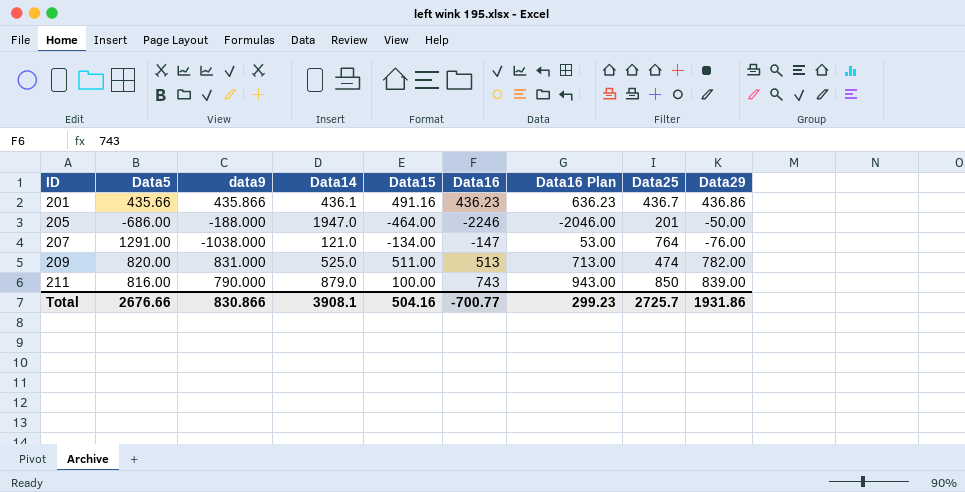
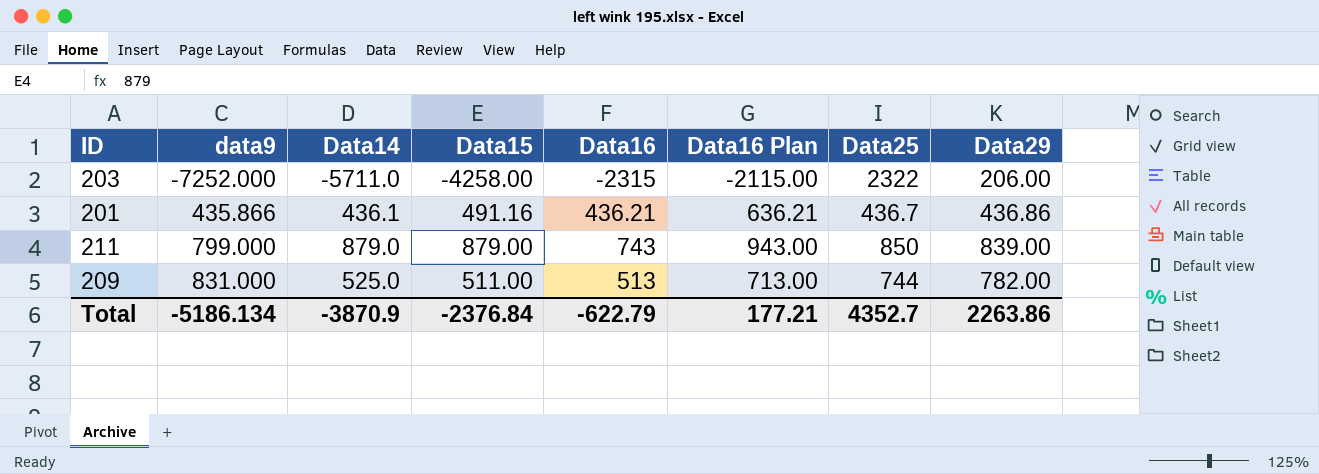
row order: ID ascending -> data9 ascending
column Data5 | position: 2 -> none
row 205: -686.00 | -188.000 | 1947.0 | -464.00 | -2246 | -2046.00 | 201 | -50.00 -> none
row 207: 1291.00 | -1038.000 | 121.0 | -134.00 | -147 | 53.00 | 764 | -76.00 -> none
row 203: none -> -7252.000 | -5711.0 | -4258.00 | -2315 | -2115.00 | 2322 | 206.00
201 | Data16: 436.23 -> 436.21
201 | Data16 Plan: 636.23 -> 636.21
211 | data9: 790.000 -> 799.000
211 | Data15: 100.00 -> 879.00
209 | Data25: 474 -> 744
Total | data9: 830.866 -> -5186.134
Total | Data14: 3908.1 -> -3870.9
Total | Data15: 504.16 -> -2376.84
Total | Data16: -700.77 -> -622.79
Total | Data16 Plan: 299.23 -> 177.21
Total | Data25: 2725.7 -> 4352.7
Total | Data29: 1931.86 -> 2263.86

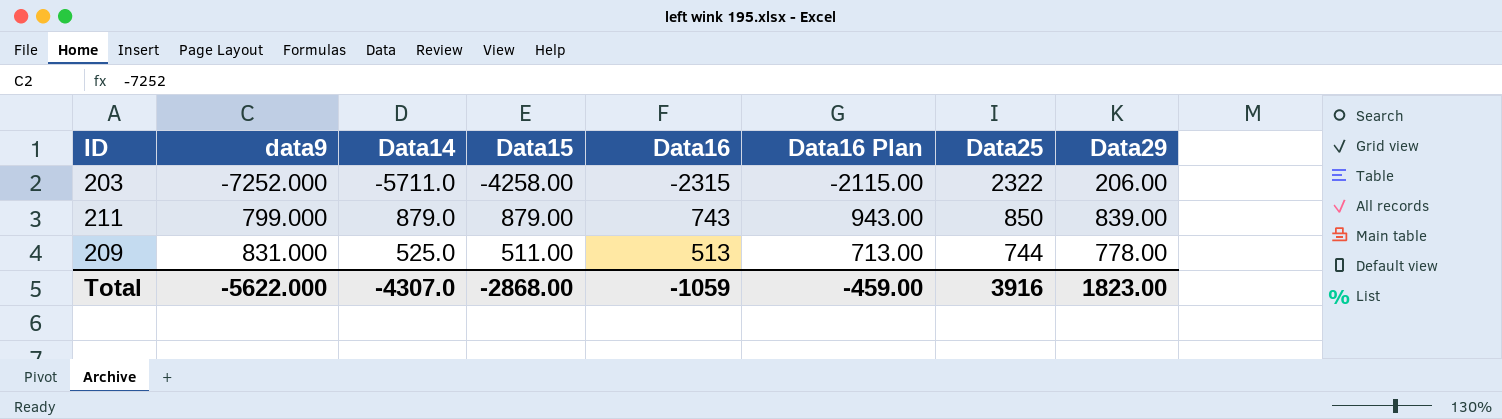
row 201: 435.866 | 436.1 | 491.16 | 436.21 | 636.21 | 436.7 | 436.86 -> none
209 | Data29: 782.00 -> 778.00
Total | data9: -5186.134 -> -5622.000
Total | Data14: -3870.9 -> -4307.0
Total | Data15: -2376.84 -> -2868.00
Total | Data16: -622.79 -> -1059
Total | Data16 Plan: 177.21 -> -459.00
Total | Data25: 4352.7 -> 3916
Total | Data29: 2263.86 -> 1823.00

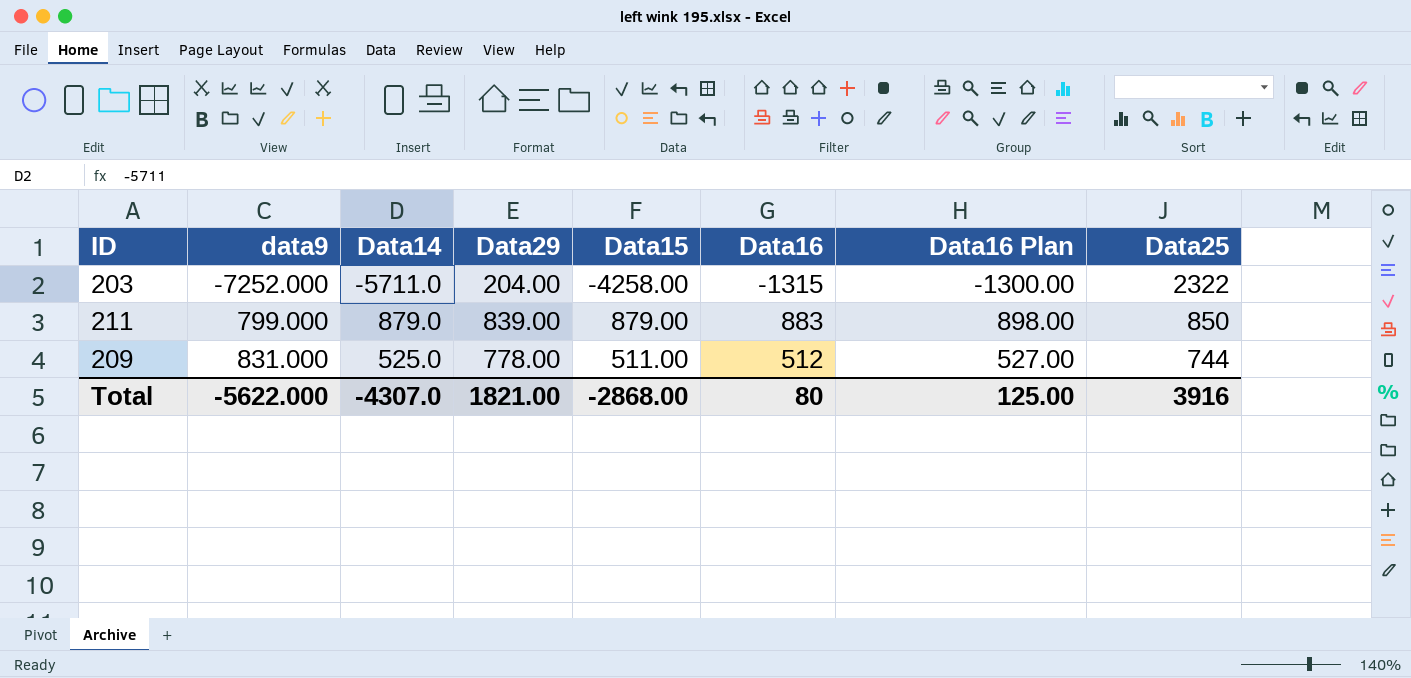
column Data29 | position: 8 -> 4
column Data16 Plan | formula: [Data16] + 200 -> [Data16] + 15
203 | Data29: 206.00 -> 204.00
203 | Data16: -2315 -> -1315
211 | Data16: 743 -> 883
209 | Data16: 513 -> 512
Total | Data29: 1823.00 -> 1821.00
Total | Data16: -1059 -> 80
Total | Data16 Plan: -459.00 -> 125.00

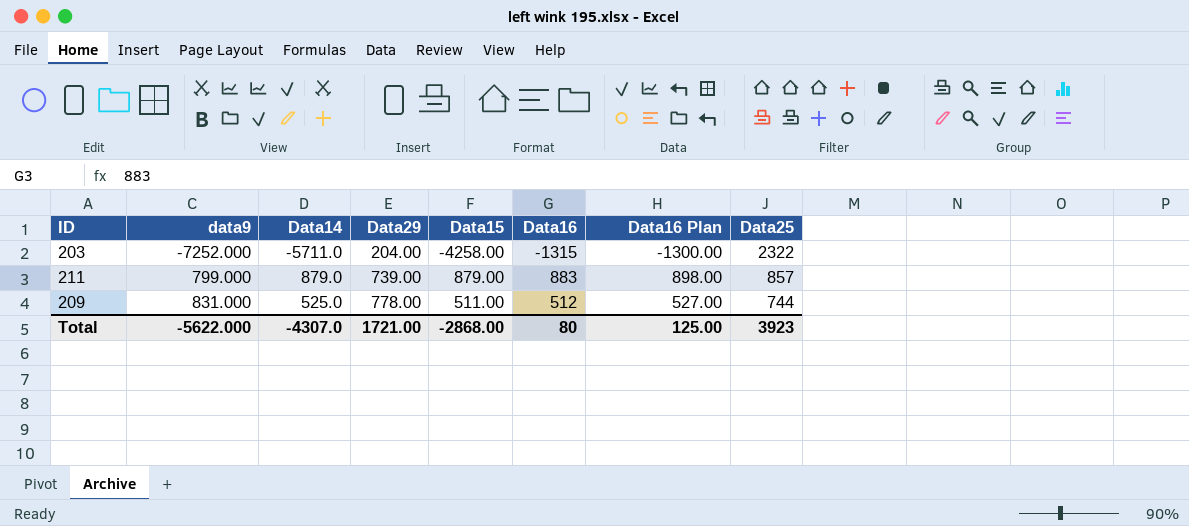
211 | Data29: 839.00 -> 739.00
211 | Data25: 850 -> 857
Total | Data29: 1821.00 -> 1721.00
Total | Data25: 3916 -> 3923

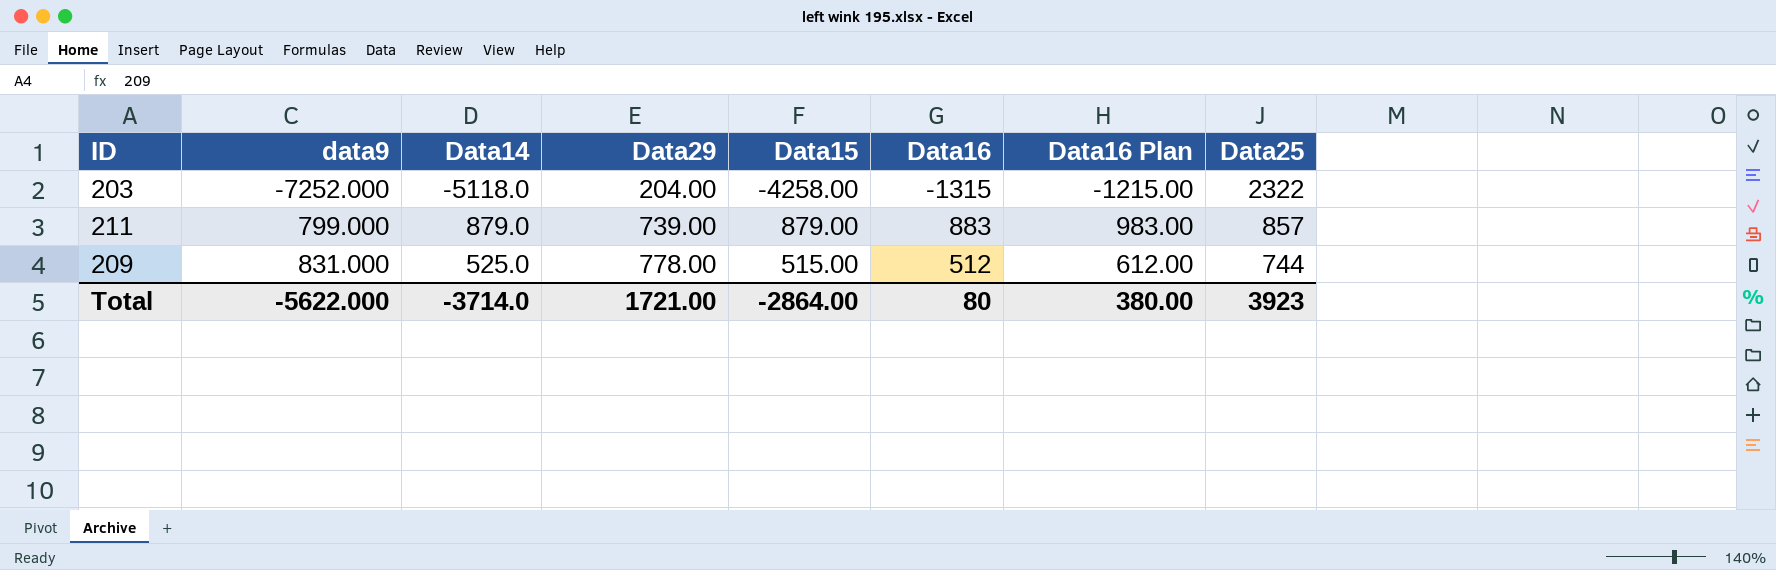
column Data16 Plan | formula: [Data16] + 15 -> [Data16] + 100
203 | Data14: -5711.0 -> -5118.0
209 | Data15: 511.00 -> 515.00
Total | Data14: -4307.0 -> -3714.0
Total | Data15: -2868.00 -> -2864.00
Total | Data16 Plan: 125.00 -> 380.00

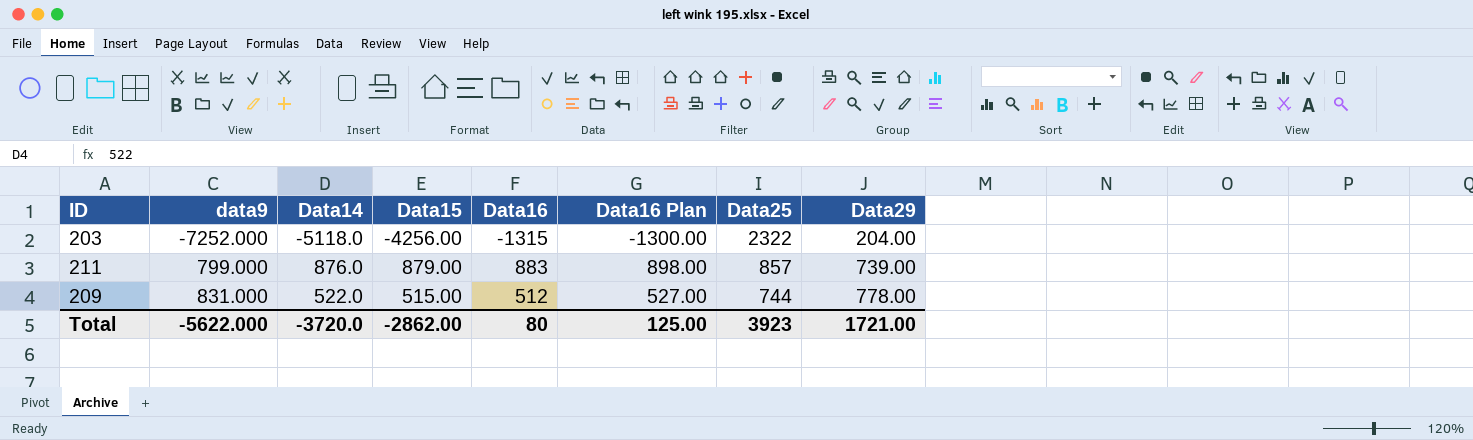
column Data16 Plan | formula: [Data16] + 100 -> [Data16] + 15
column Data29 | position: 4 -> 8
203 | Data15: -4258.00 -> -4256.00
211 | Data14: 879.0 -> 876.0
209 | Data14: 525.0 -> 522.0
Total | Data14: -3714.0 -> -3720.0
Total | Data15: -2864.00 -> -2862.00
Total | Data16 Plan: 380.00 -> 125.00

